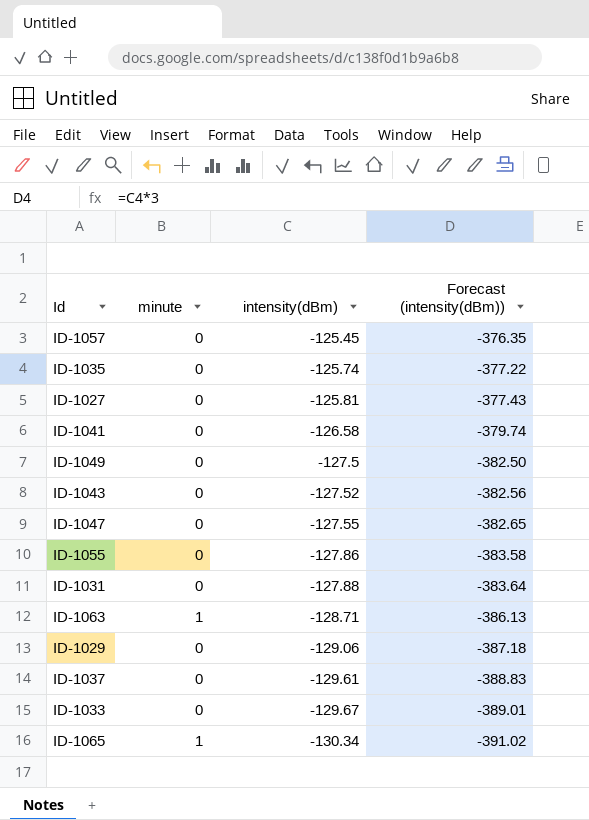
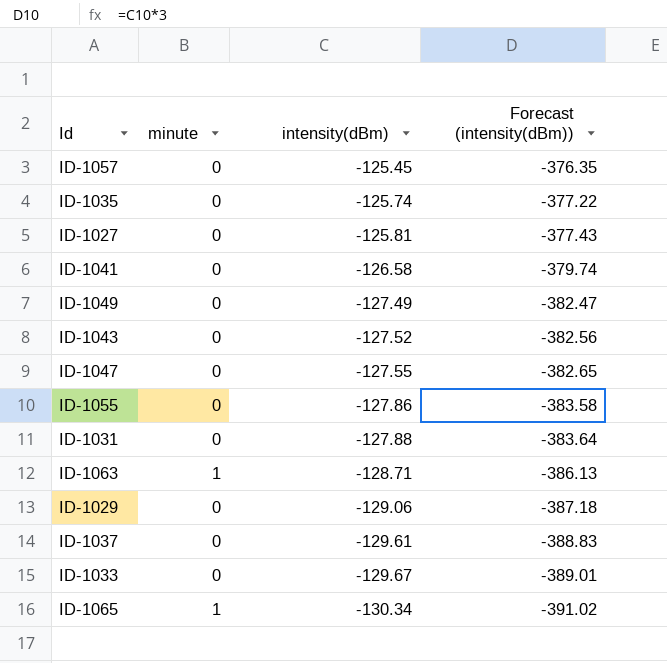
ID-1049 | intensity(dBm): -127.5 -> -127.49
ID-1049 | Forecast (intensity(dBm)): -382.50 -> -382.47

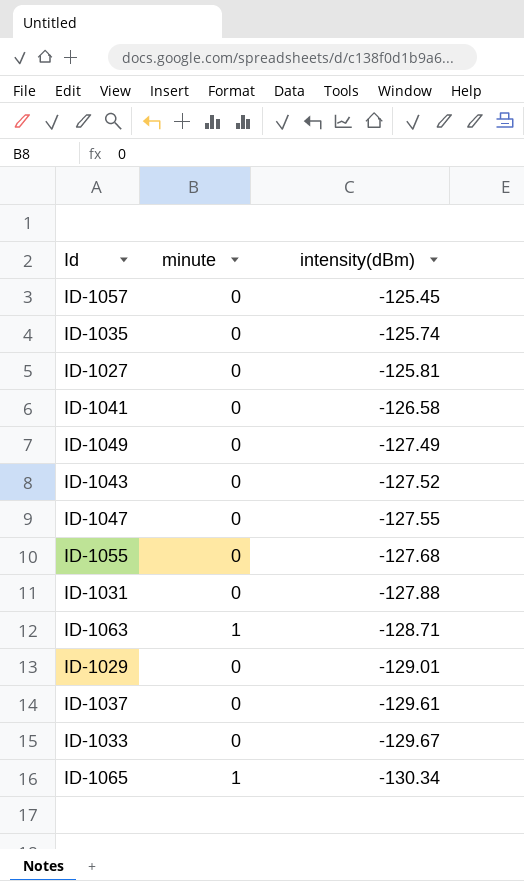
column Forecast (intensity(dBm)) | formula: [intensity(dBm)] * 3 -> none
ID-1055 | intensity(dBm): -127.86 -> -127.68
ID-1029 | intensity(dBm): -129.06 -> -129.01

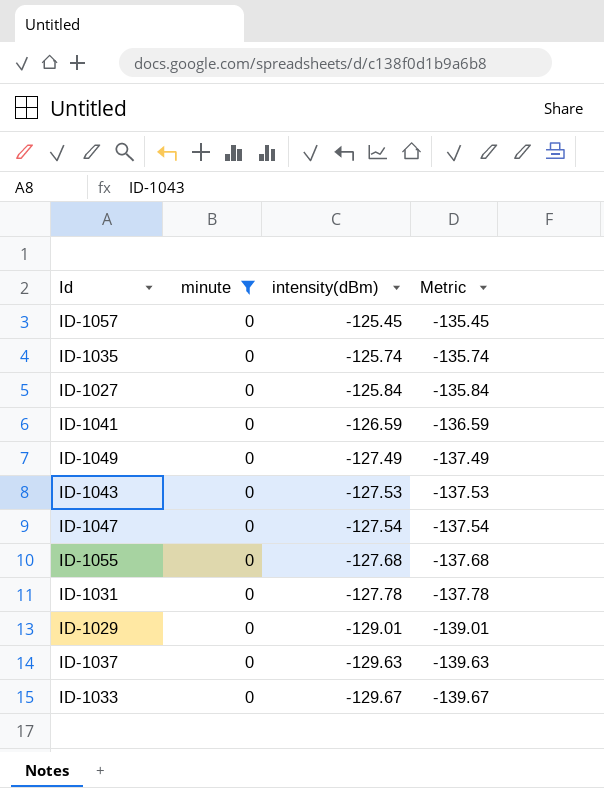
filter: none -> minute = 0
column Metric | formula: none -> [intensity(dBm)] - 10
ID-1027 | intensity(dBm): -125.81 -> -125.84
ID-1041 | intensity(dBm): -126.58 -> -126.59
ID-1043 | intensity(dBm): -127.52 -> -127.53
ID-1047 | intensity(dBm): -127.55 -> -127.54
ID-1031 | intensity(dBm): -127.88 -> -127.78
ID-1037 | intensity(dBm): -129.61 -> -129.63

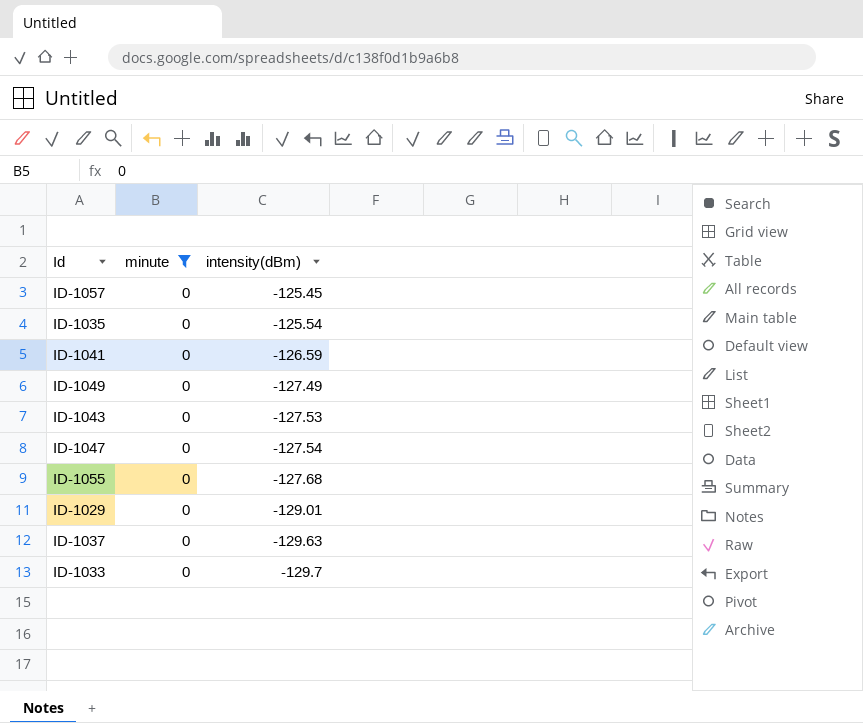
column Metric | formula: [intensity(dBm)] - 10 -> none
row ID-1027: 0 | -125.84 | -135.84 -> none
row ID-1031: 0 | -127.78 | -137.78 -> none
ID-1035 | intensity(dBm): -125.74 -> -125.54
ID-1033 | intensity(dBm): -129.67 -> -129.7

